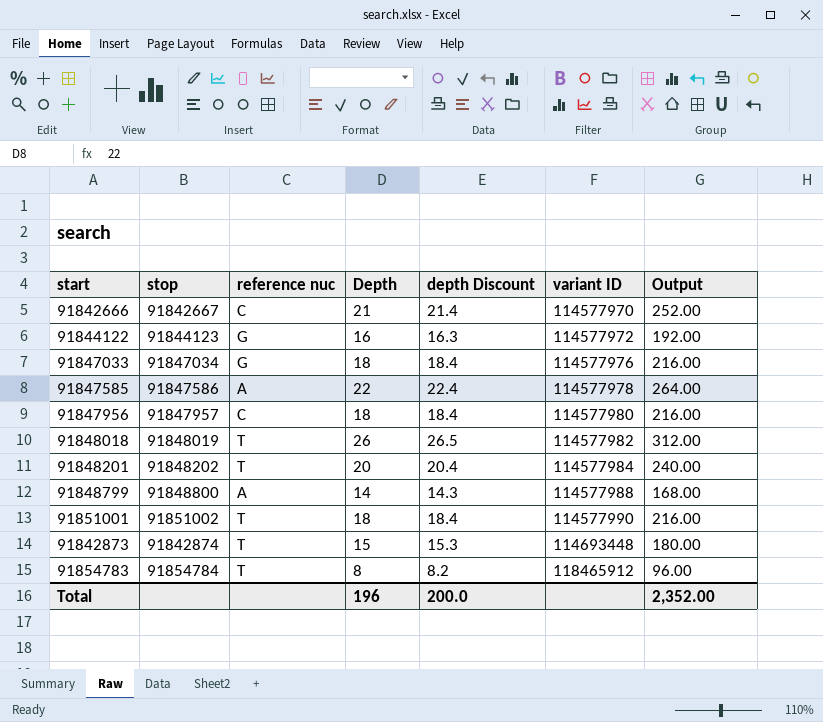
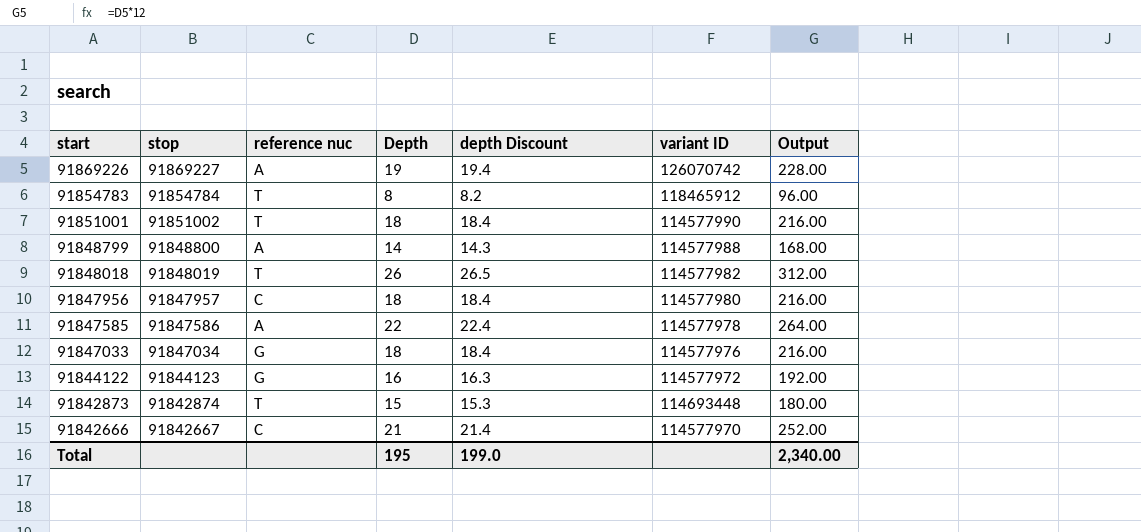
row order: variant ID ascending -> start descending
row 91848201: 91848202 | T | 20 | 20.4 | 114577984 | 240.00 -> none
row 91869226: none -> 91869227 | A | 19 | 19.4 | 126070742 | 228.00
Total | Depth: 196 -> 195
Total | depth Discount: 200.0 -> 199.0
Total | Output: 2,352.00 -> 2,340.00

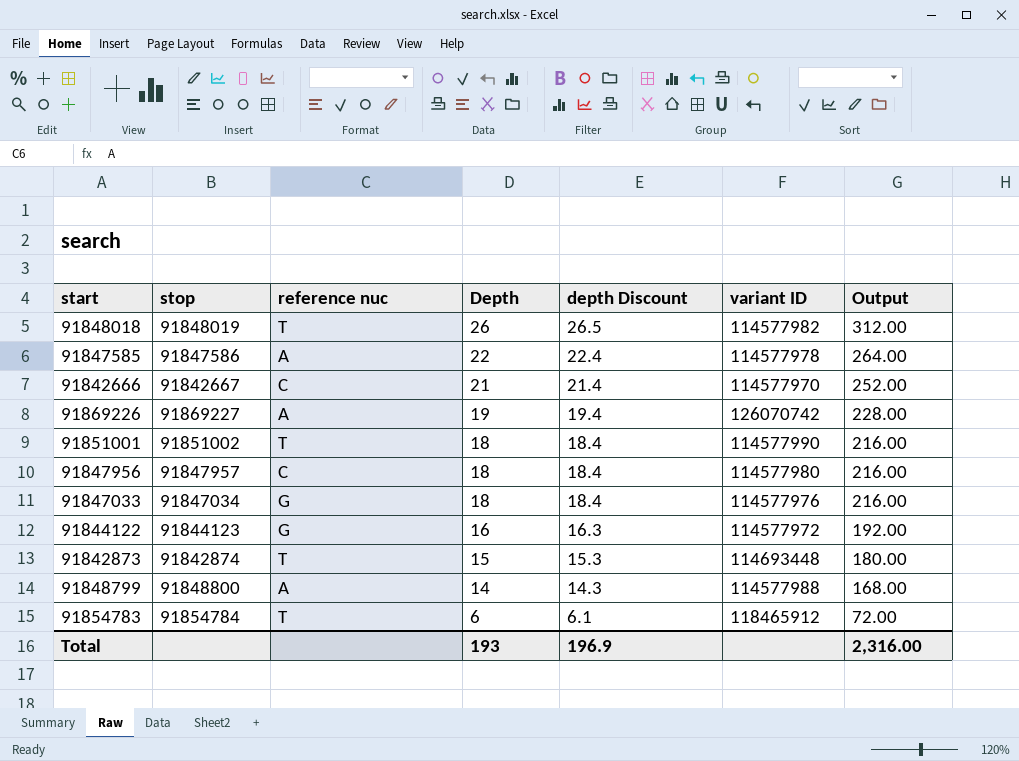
row order: start descending -> Depth descending
91854783 | Depth: 8 -> 6
91854783 | depth Discount: 8.2 -> 6.1
91854783 | Output: 96.00 -> 72.00
Total | Depth: 195 -> 193
Total | depth Discount: 199.0 -> 196.9
Total | Output: 2,340.00 -> 2,316.00

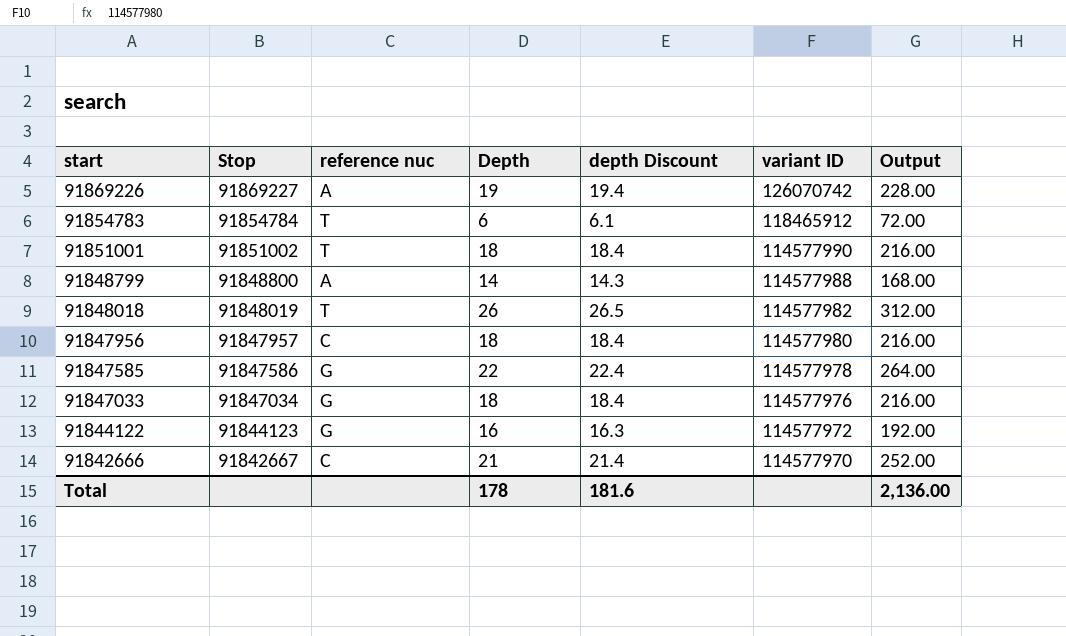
row order: Depth descending -> start descending
column name: stop -> Stop
row 91842873: 91842874 | T | 15 | 15.3 | 114693448 | 180.00 -> none
91847585 | reference nuc: A -> G
Total | Depth: 193 -> 178
Total | depth Discount: 196.9 -> 181.6
Total | Output: 2,316.00 -> 2,136.00

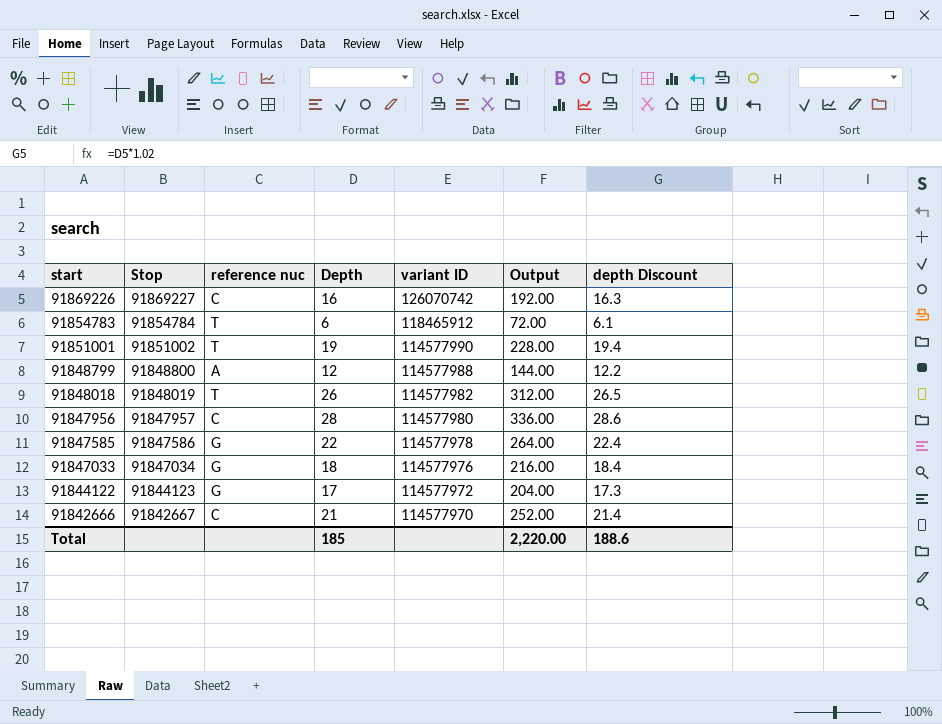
column depth Discount | position: 5 -> 7
91869226 | reference nuc: A -> C
91869226 | Depth: 19 -> 16
91869226 | Output: 228.00 -> 192.00
91869226 | depth Discount: 19.4 -> 16.3
91851001 | Depth: 18 -> 19
91851001 | Output: 216.00 -> 228.00
91851001 | depth Discount: 18.4 -> 19.4
91848799 | Depth: 14 -> 12
91848799 | Output: 168.00 -> 144.00
91848799 | depth Discount: 14.3 -> 12.2
91847956 | Depth: 18 -> 28
91847956 | Output: 216.00 -> 336.00
91847956 | depth Discount: 18.4 -> 28.6
91844122 | Depth: 16 -> 17
91844122 | Output: 192.00 -> 204.00
91844122 | depth Discount: 16.3 -> 17.3
Total | Depth: 178 -> 185
Total | Output: 2,136.00 -> 2,220.00
Total | depth Discount: 181.6 -> 188.6

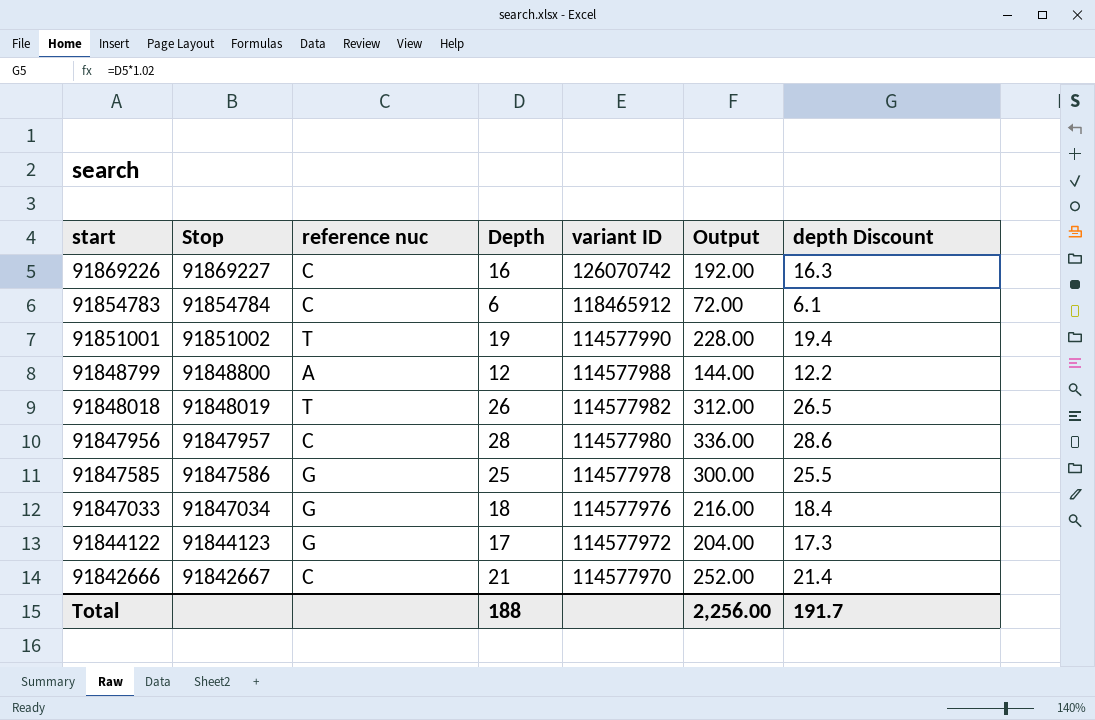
91854783 | reference nuc: T -> C
91847585 | Depth: 22 -> 25
91847585 | Output: 264.00 -> 300.00
91847585 | depth Discount: 22.4 -> 25.5
Total | Depth: 185 -> 188
Total | Output: 2,220.00 -> 2,256.00
Total | depth Discount: 188.6 -> 191.7

